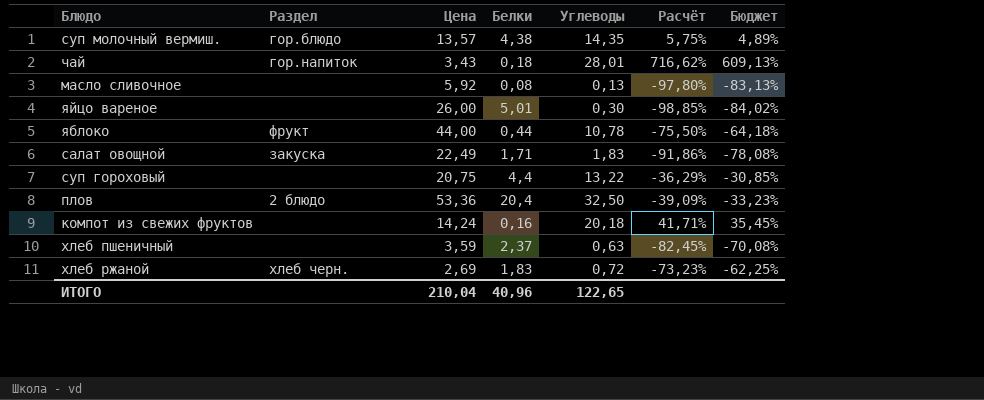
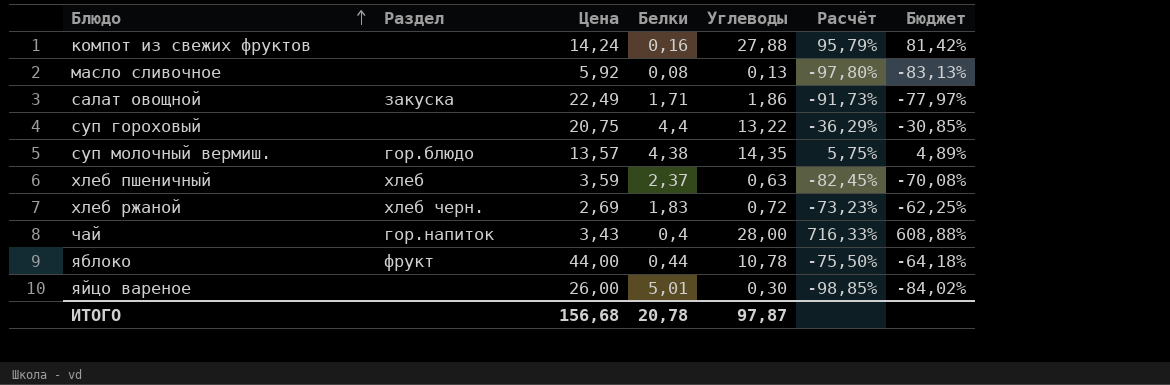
row order: none -> Блюдо ascending
row плов: 2 блюдо | 53,36 | 20,4 | 32,50 | -39,09% | -33,23% -> none
компот из свежих фруктов | Углеводы: 20,18 -> 27,88
компот из свежих фруктов | Расчёт: 41,71% -> 95,79%
компот из свежих фруктов | Бюджет: 35,45% -> 81,42%
салат овощной | Углеводы: 1,83 -> 1,86
салат овощной | Расчёт: -91,86% -> -91,73%
салат овощной | Бюджет: -78,08% -> -77,97%
хлеб пшеничный | Раздел: none -> хлеб
чай | Белки: 0,18 -> 0,4
чай | Углеводы: 28,01 -> 28,00
чай | Расчёт: 716,62% -> 716,33%
чай | Бюджет: 609,13% -> 608,88%
ИТОГО | Цена: 210,04 -> 156,68
ИТОГО | Белки: 40,96 -> 20,78
ИТОГО | Углеводы: 122,65 -> 97,87

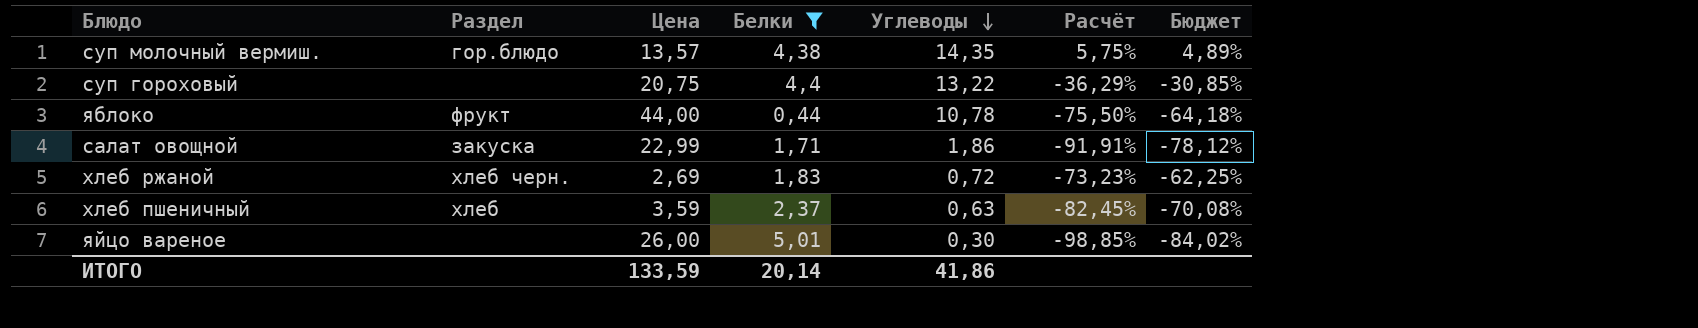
filter: none -> Белки >= 0,44
row order: Блюдо ascending -> Углеводы descending
салат овощной | Цена: 22,49 -> 22,99
салат овощной | Расчёт: -91,73% -> -91,91%
салат овощной | Бюджет: -77,97% -> -78,12%
ИТОГО | Цена: 156,68 -> 133,59
ИТОГО | Белки: 20,78 -> 20,14
ИТОГО | Углеводы: 97,87 -> 41,86

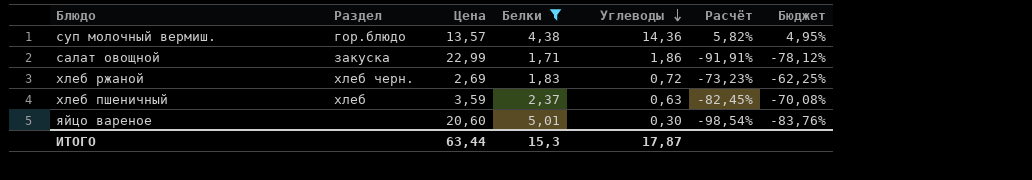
row суп гороховый: none | 20,75 | 4,4 | 13,22 | -36,29% | -30,85% -> none
row яблоко: фрукт | 44,00 | 0,44 | 10,78 | -75,50% | -64,18% -> none
суп молочный вермиш. | Углеводы: 14,35 -> 14,36
суп молочный вермиш. | Расчёт: 5,75% -> 5,82%
суп молочный вермиш. | Бюджет: 4,89% -> 4,95%
яйцо вареное | Цена: 26,00 -> 20,60
яйцо вареное | Расчёт: -98,85% -> -98,54%
яйцо вареное | Бюджет: -84,02% -> -83,76%
ИТОГО | Цена: 133,59 -> 63,44
ИТОГО | Белки: 20,14 -> 15,3
ИТОГО | Углеводы: 41,86 -> 17,87

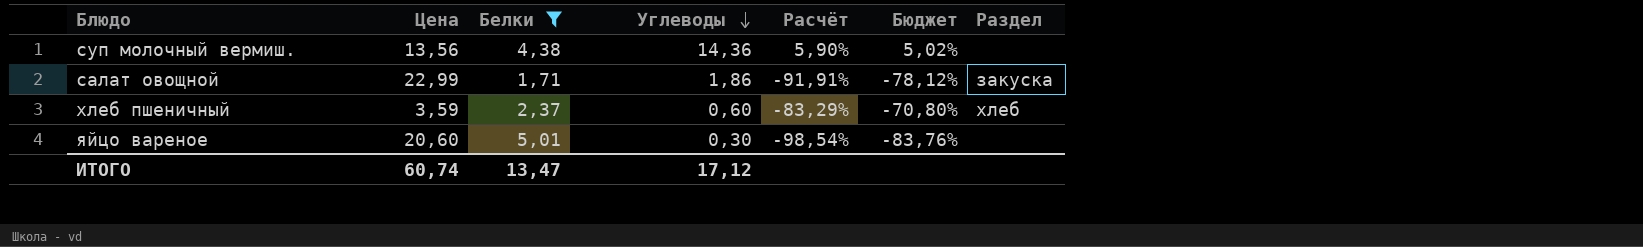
column Раздел | position: 2 -> 7
row хлеб ржаной: хлеб черн. | 2,69 | 1,83 | 0,72 | -73,23% | -62,25% -> none
суп молочный вермиш. | Цена: 13,57 -> 13,56
суп молочный вермиш. | Расчёт: 5,82% -> 5,90%
суп молочный вермиш. | Бюджет: 4,95% -> 5,02%
суп молочный вермиш. | Раздел: гор.блюдо -> none
хлеб пшеничный | Углеводы: 0,63 -> 0,60
хлеб пшеничный | Расчёт: -82,45% -> -83,29%
хлеб пшеничный | Бюджет: -70,08% -> -70,80%
ИТОГО | Цена: 63,44 -> 60,74
ИТОГО | Белки: 15,3 -> 13,47
ИТОГО | Углеводы: 17,87 -> 17,12

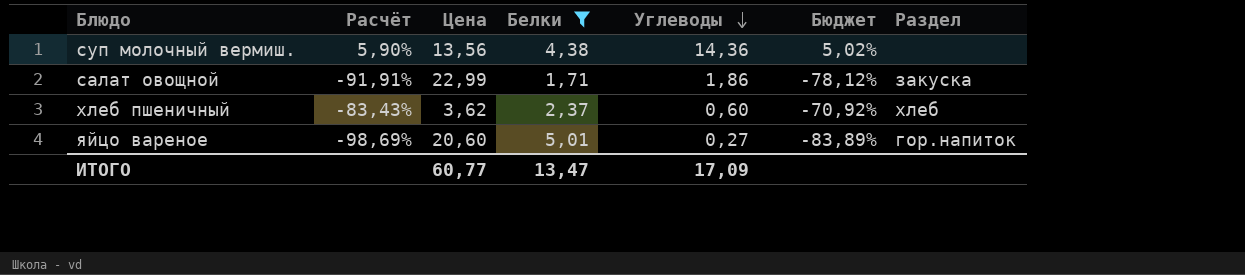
column Расчёт | position: 5 -> 2
хлеб пшеничный | Расчёт: -83,29% -> -83,43%
хлеб пшеничный | Цена: 3,59 -> 3,62
хлеб пшеничный | Бюджет: -70,80% -> -70,92%
яйцо вареное | Расчёт: -98,54% -> -98,69%
яйцо вареное | Углеводы: 0,30 -> 0,27
яйцо вареное | Бюджет: -83,76% -> -83,89%
яйцо вареное | Раздел: none -> гор.напиток
ИТОГО | Цена: 60,74 -> 60,77
ИТОГО | Углеводы: 17,12 -> 17,09

